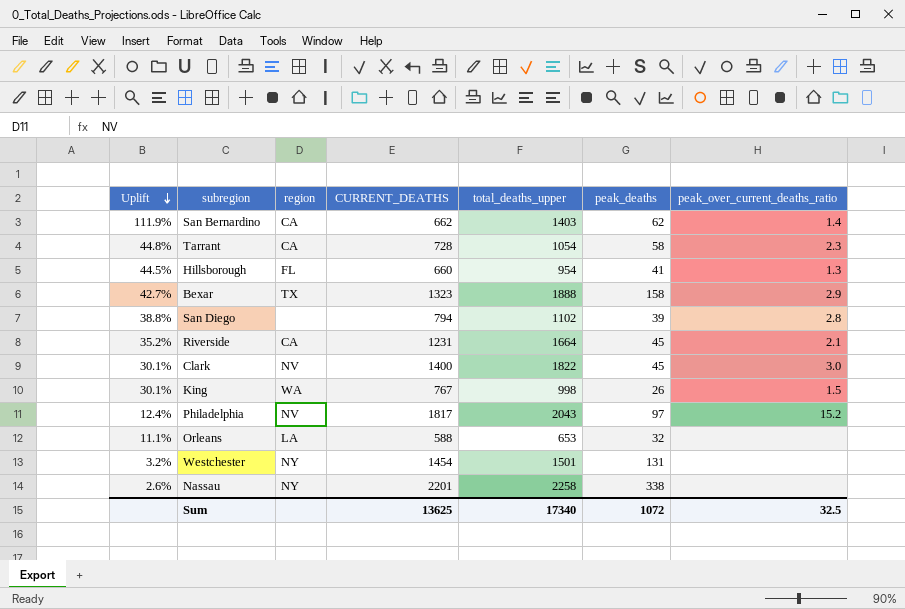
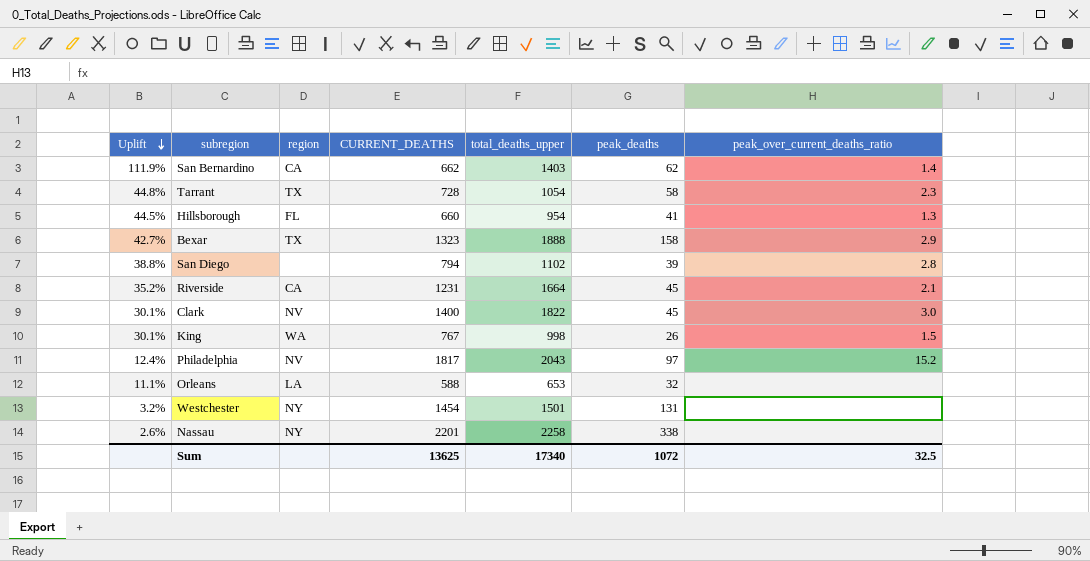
Tarrant | region: CA -> TX

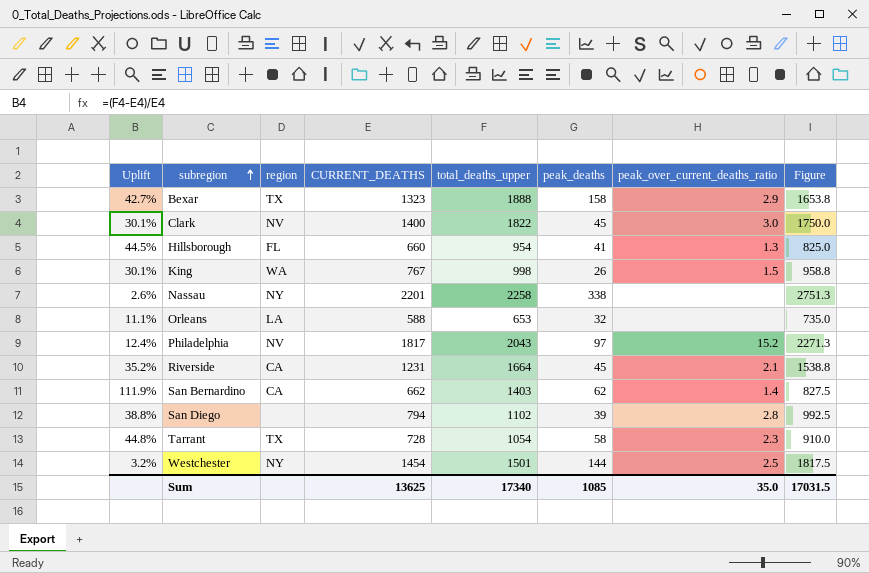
row order: Uplift descending -> subregion ascending
column Figure | formula: none -> [CURRENT_DEATHS] * 1.25
Westchester | peak_deaths: 131 -> 144
Westchester | peak_over_current_deaths_ratio: none -> 2.5
Sum | peak_deaths: 1072 -> 1085
Sum | peak_over_current_deaths_ratio: 32.5 -> 35.0

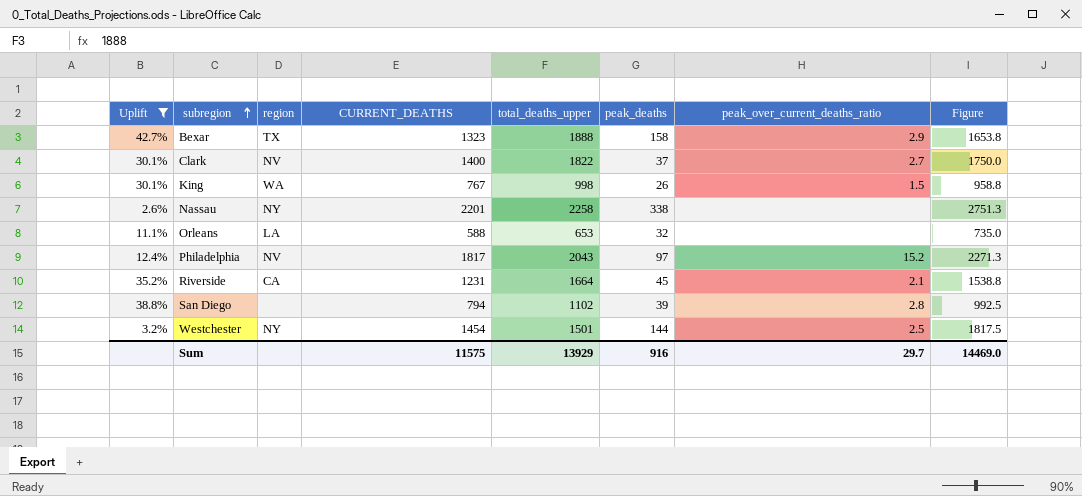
filter: none -> Uplift <= 42.7%
Clark | peak_deaths: 45 -> 37
Clark | peak_over_current_deaths_ratio: 3.0 -> 2.7
Sum | CURRENT_DEATHS: 13625 -> 11575
Sum | total_deaths_upper: 17340 -> 13929
Sum | peak_deaths: 1085 -> 916
Sum | peak_over_current_deaths_ratio: 35.0 -> 29.7
Sum | Figure: 17031.5 -> 14469.0

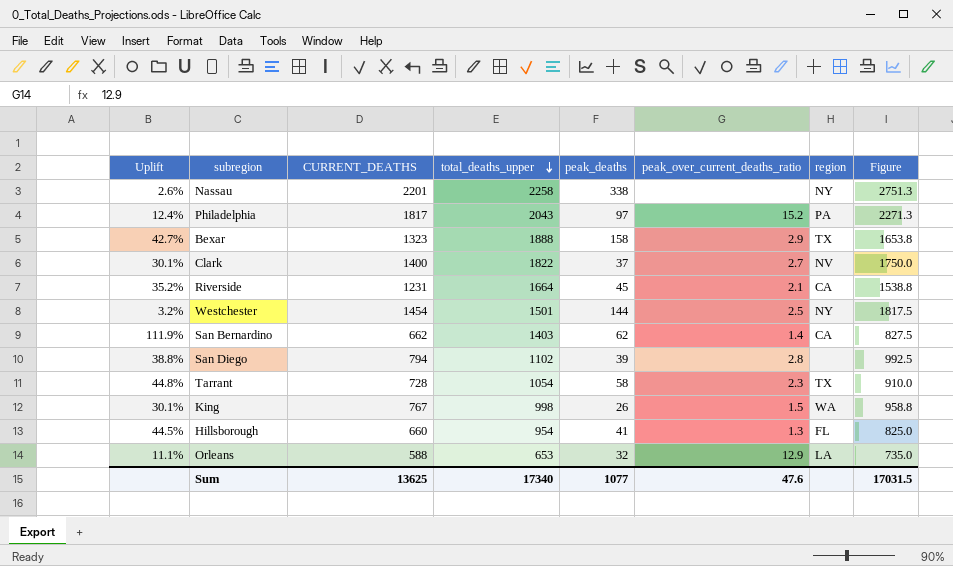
filter: Uplift <= 42.7% -> none
row order: subregion ascending -> total_deaths_upper descending
column region | position: 3 -> 7
Philadelphia | region: NV -> PA
Orleans | peak_over_current_deaths_ratio: none -> 12.9
Sum | CURRENT_DEATHS: 11575 -> 13625
Sum | total_deaths_upper: 13929 -> 17340
Sum | peak_deaths: 916 -> 1077
Sum | peak_over_current_deaths_ratio: 29.7 -> 47.6
Sum | Figure: 14469.0 -> 17031.5

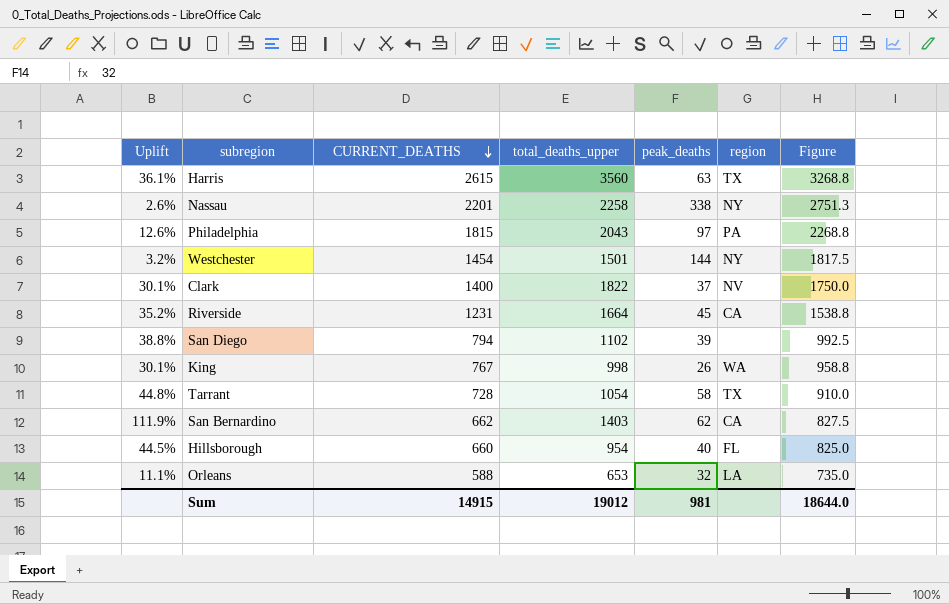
row order: total_deaths_upper descending -> CURRENT_DEATHS descending
column peak_over_current_deaths_ratio | position: 6 -> none
row Bexar: 42.7% | 1323 | 1888 | 158 | 2.9 | TX | 1653.8 -> none
row Harris: none -> 36.1% | 2615 | 3560 | 63 | TX | 3268.8
Philadelphia | Uplift: 12.4% -> 12.6%
Philadelphia | CURRENT_DEATHS: 1817 -> 1815
Philadelphia | Figure: 2271.3 -> 2268.8
Hillsborough | peak_deaths: 41 -> 40
Sum | CURRENT_DEATHS: 13625 -> 14915
Sum | total_deaths_upper: 17340 -> 19012
Sum | peak_deaths: 1077 -> 981
Sum | Figure: 17031.5 -> 18644.0

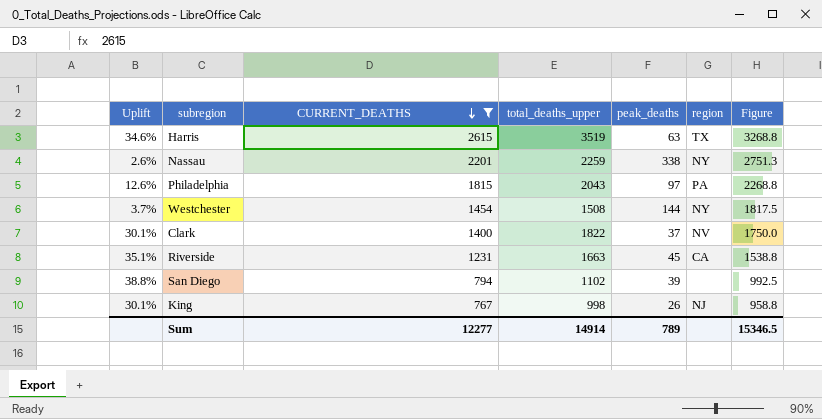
filter: none -> CURRENT_DEATHS >= 767
Harris | Uplift: 36.1% -> 34.6%
Harris | total_deaths_upper: 3560 -> 3519
Nassau | total_deaths_upper: 2258 -> 2259
Westchester | Uplift: 3.2% -> 3.7%
Westchester | total_deaths_upper: 1501 -> 1508
Riverside | Uplift: 35.2% -> 35.1%
Riverside | total_deaths_upper: 1664 -> 1663
King | region: WA -> NJ
Sum | CURRENT_DEATHS: 14915 -> 12277
Sum | total_deaths_upper: 19012 -> 14914
Sum | peak_deaths: 981 -> 789
Sum | Figure: 18644.0 -> 15346.5

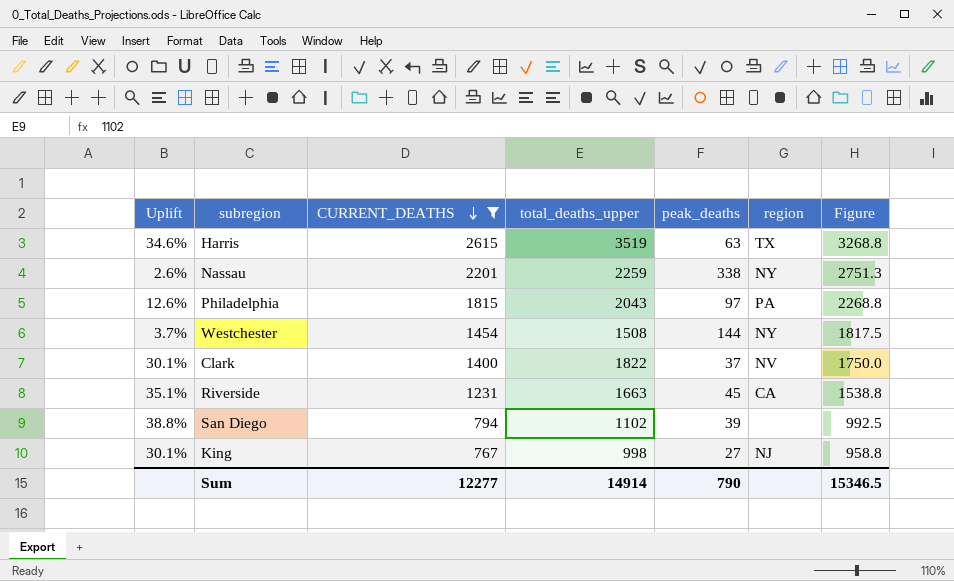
King | peak_deaths: 26 -> 27
Sum | peak_deaths: 789 -> 790

